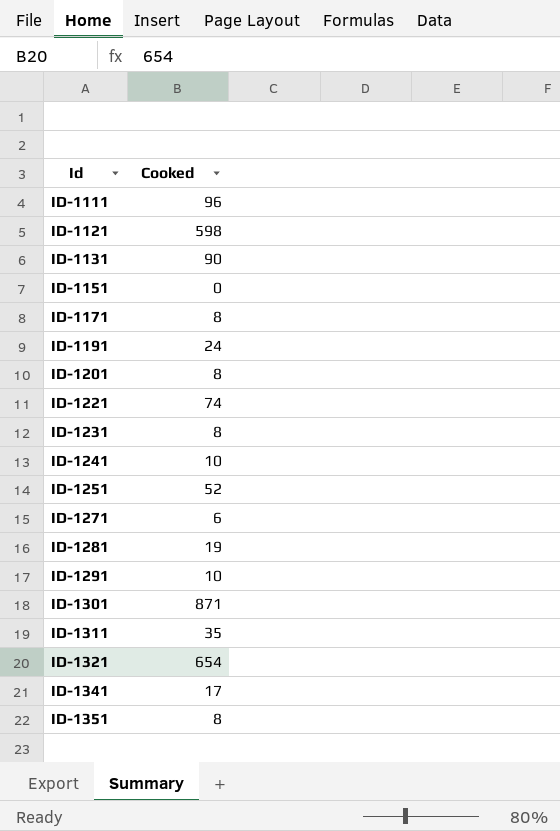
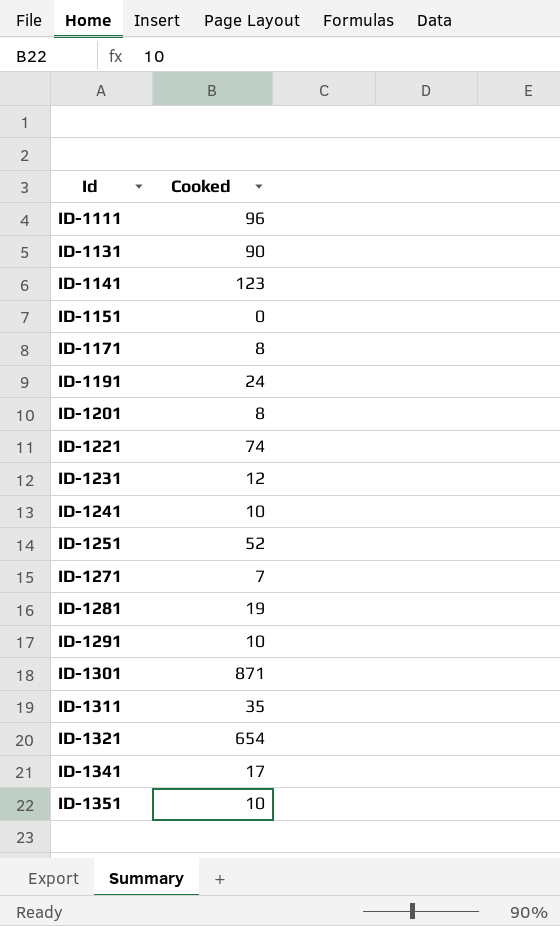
row ID-1121: 598 -> none
row ID-1141: none -> 123
ID-1231 | Cooked: 8 -> 12
ID-1271 | Cooked: 6 -> 7
ID-1351 | Cooked: 8 -> 10

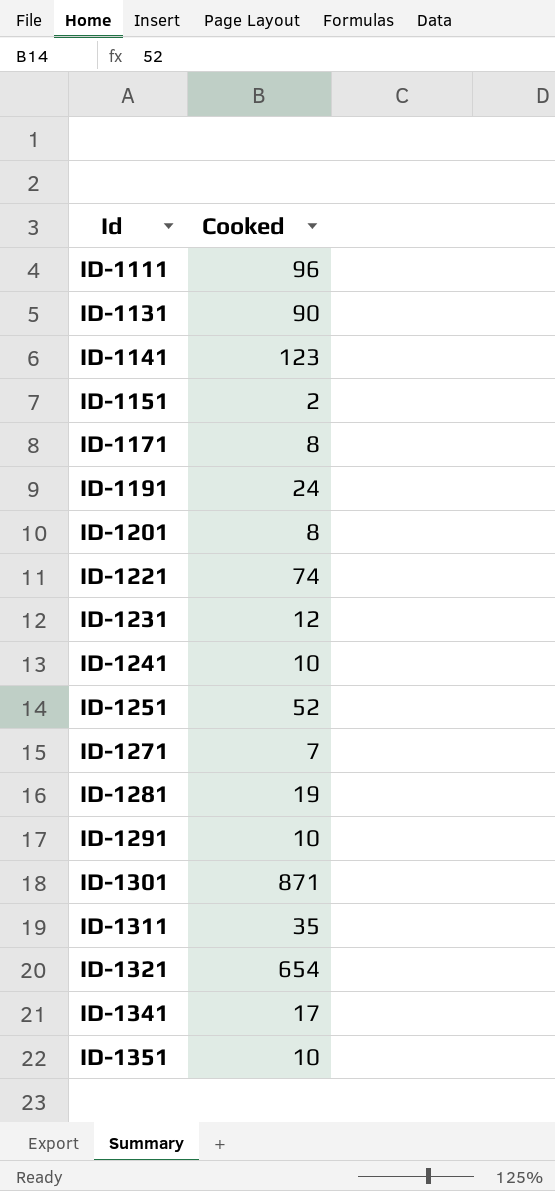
ID-1151 | Cooked: 0 -> 2

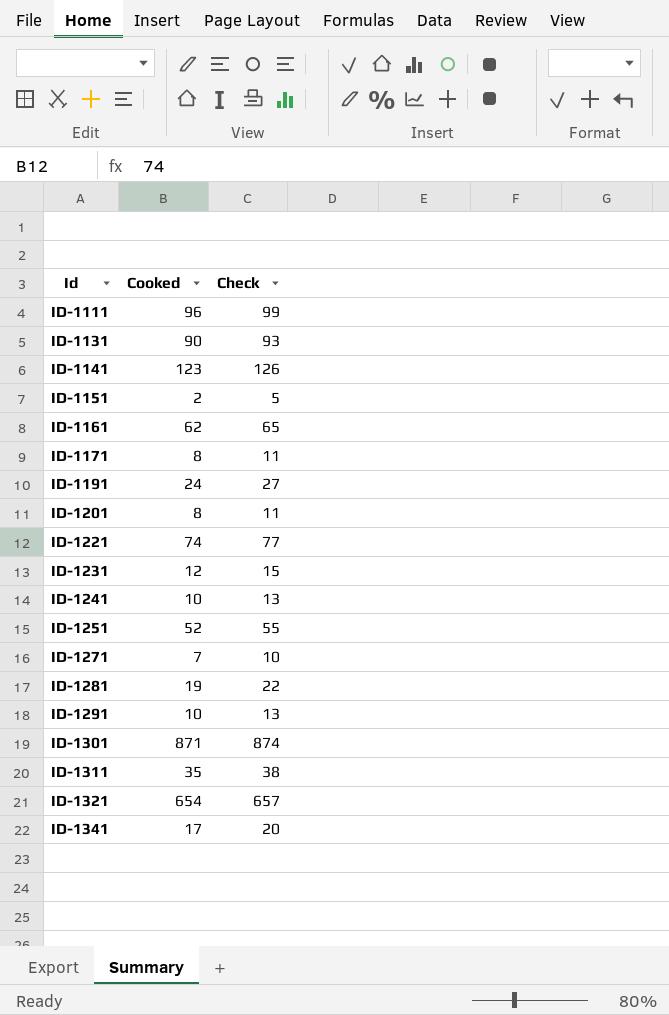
column Check | formula: none -> [Cooked] + 3
row ID-1351: 10 -> none
row ID-1161: none -> 62 | 65

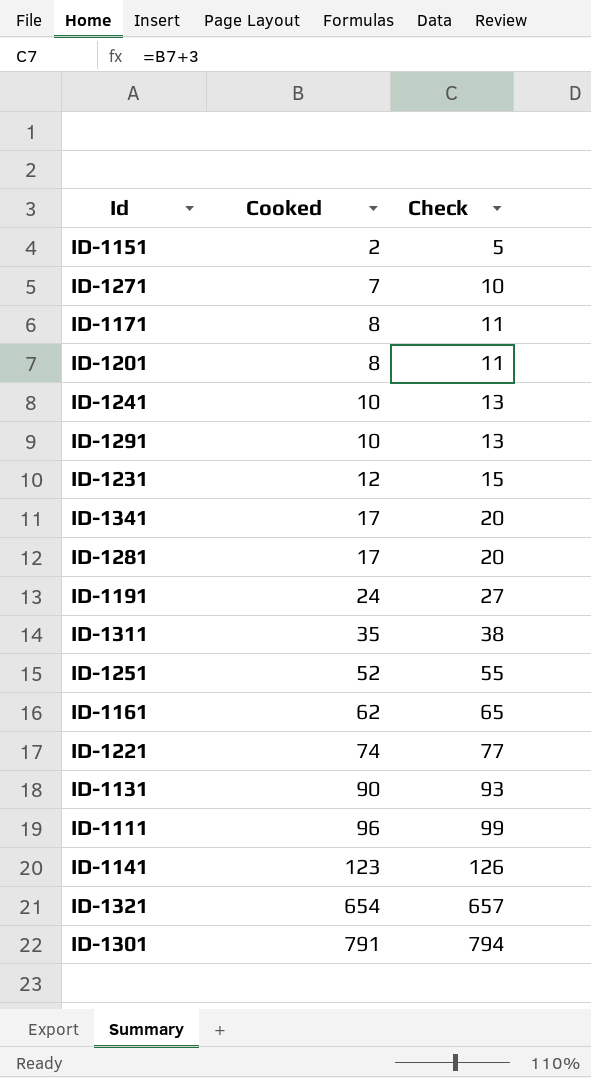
row order: Id ascending -> Cooked ascending
ID-1281 | Cooked: 19 -> 17
ID-1281 | Check: 22 -> 20
ID-1301 | Cooked: 871 -> 791
ID-1301 | Check: 874 -> 794

